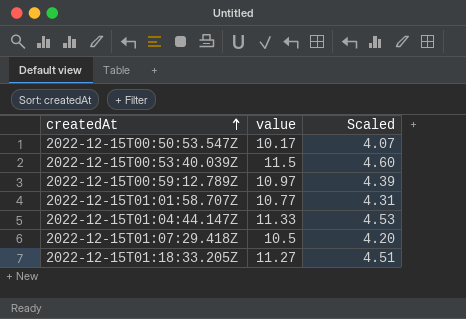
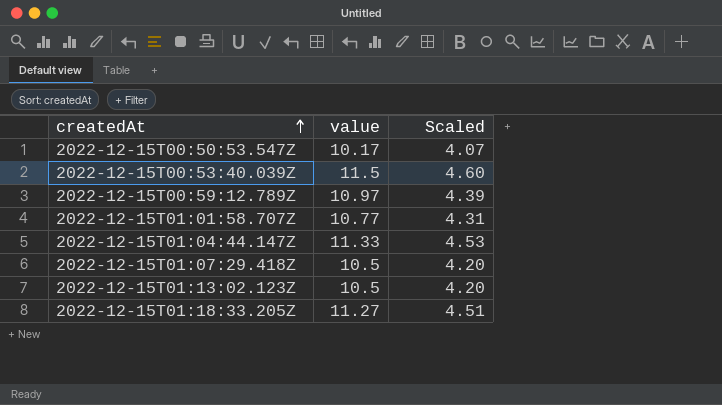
row 2022-12-15T01:13:02.123Z: none -> 10.5 | 4.20

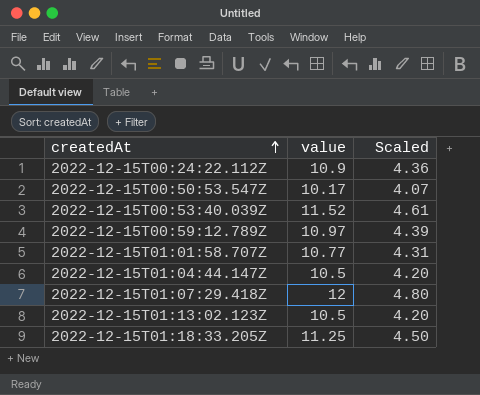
row 2022-12-15T00:24:22.112Z: none -> 10.9 | 4.36
2022-12-15T00:53:40.039Z | value: 11.5 -> 11.52
2022-12-15T00:53:40.039Z | Scaled: 4.60 -> 4.61
2022-12-15T01:04:44.147Z | value: 11.33 -> 10.5
2022-12-15T01:04:44.147Z | Scaled: 4.53 -> 4.20
2022-12-15T01:07:29.418Z | value: 10.5 -> 12
2022-12-15T01:07:29.418Z | Scaled: 4.20 -> 4.80
2022-12-15T01:18:33.205Z | value: 11.27 -> 11.25
2022-12-15T01:18:33.205Z | Scaled: 4.51 -> 4.50

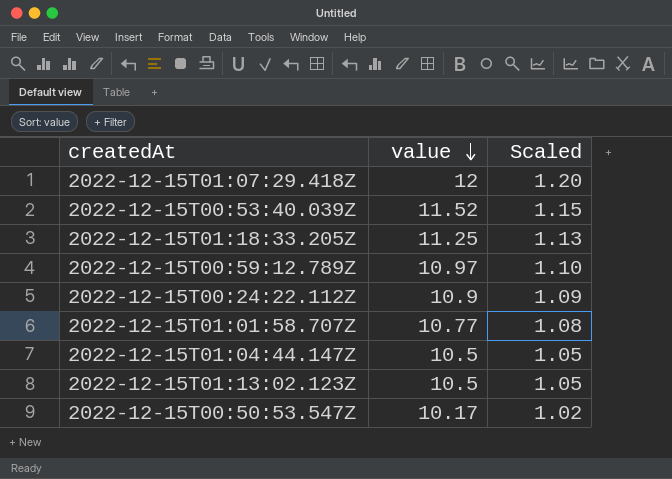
row order: createdAt ascending -> value descending
column Scaled | formula: [value] * 0.4 -> [value] * 0.1

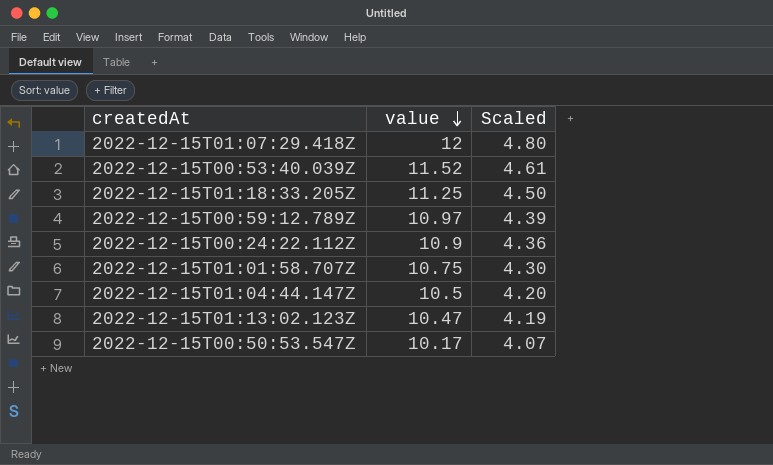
column Scaled | formula: [value] * 0.1 -> [value] * 0.4
2022-12-15T01:01:58.707Z | value: 10.77 -> 10.75
2022-12-15T01:13:02.123Z | value: 10.5 -> 10.47

